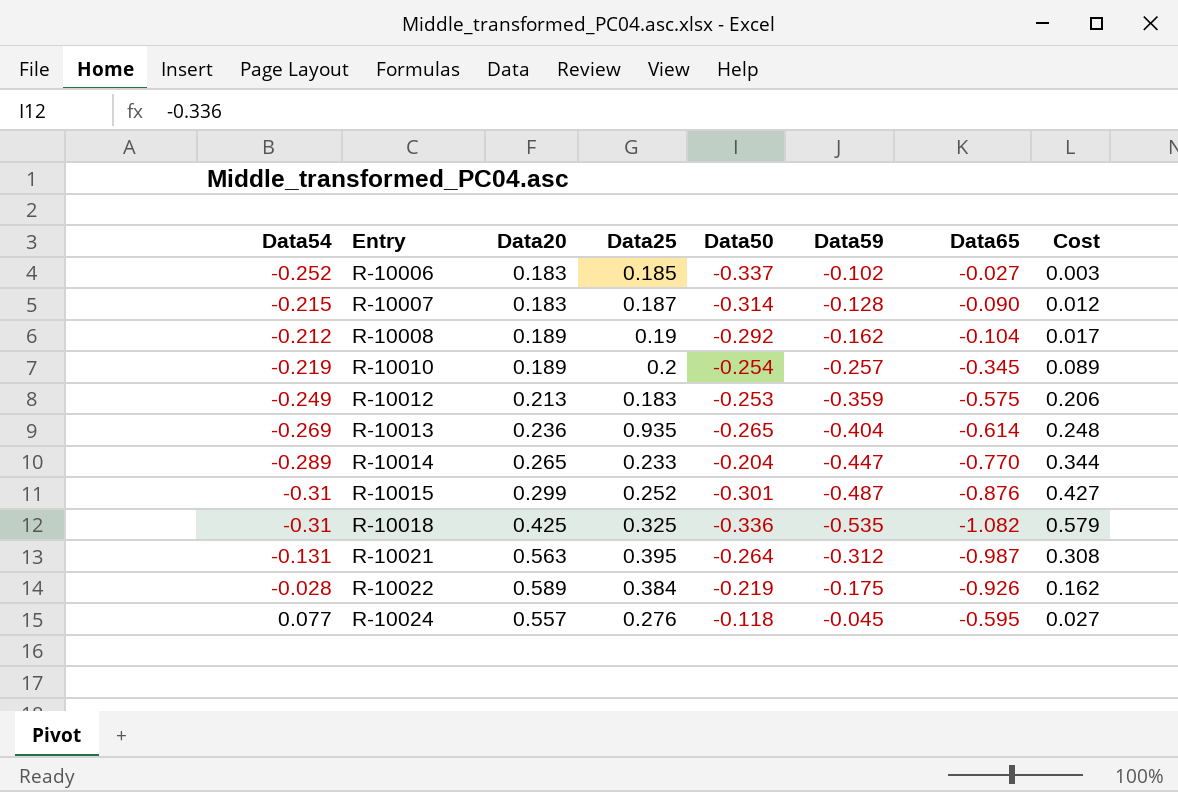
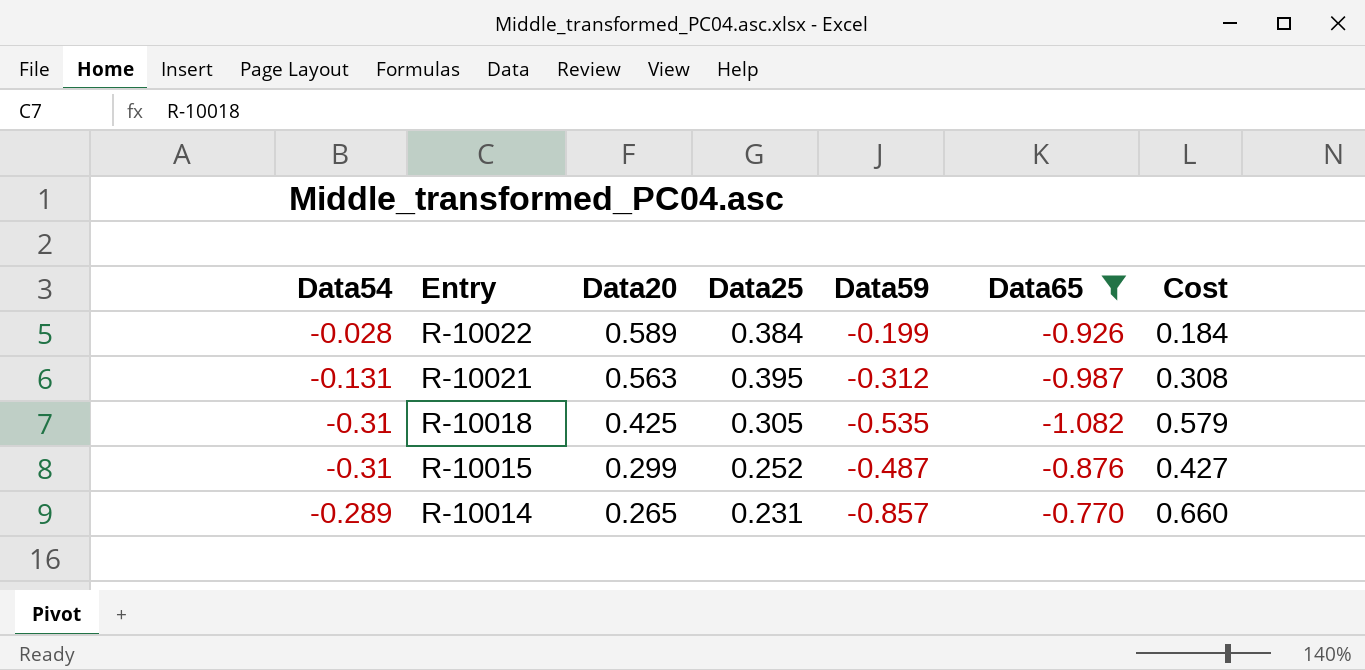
filter: none -> Data65 <= -0.770
row order: Entry ascending -> Entry descending
column Data50 | position: 5 -> none
R-10022 | Data59: -0.175 -> -0.199
R-10022 | Cost: 0.162 -> 0.184
R-10018 | Data25: 0.325 -> 0.305
R-10014 | Data25: 0.233 -> 0.231
R-10014 | Data59: -0.447 -> -0.857
R-10014 | Cost: 0.344 -> 0.660

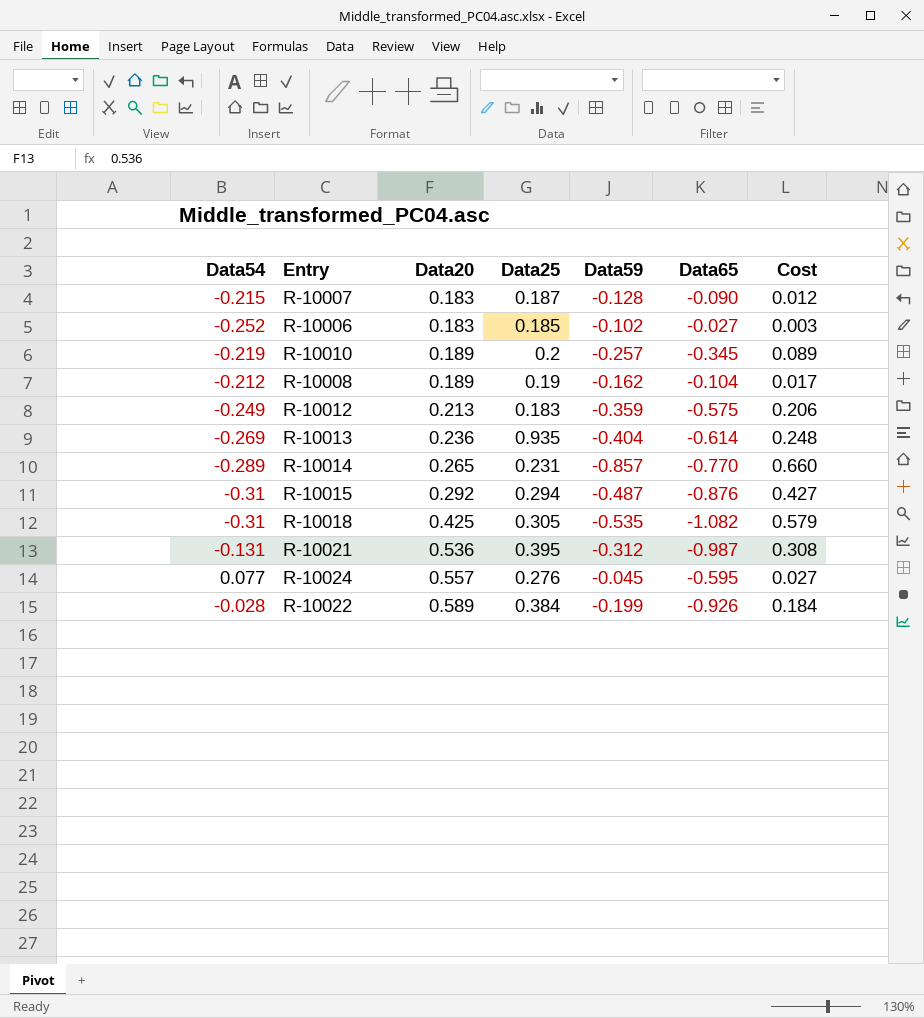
filter: Data65 <= -0.770 -> none
row order: Entry descending -> Data20 ascending
R-10015 | Data20: 0.299 -> 0.292
R-10015 | Data25: 0.252 -> 0.294
R-10021 | Data20: 0.563 -> 0.536

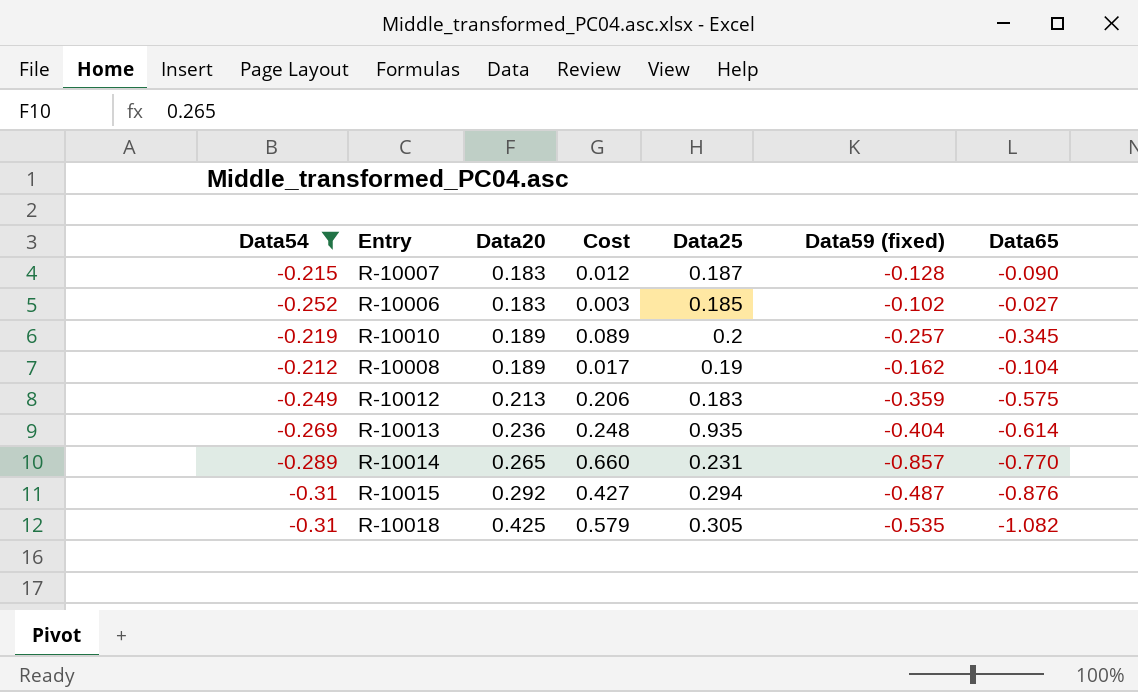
filter: none -> Data54 <= -0.212
column Cost | position: 7 -> 4
column name: Data59 -> Data59 (fixed)

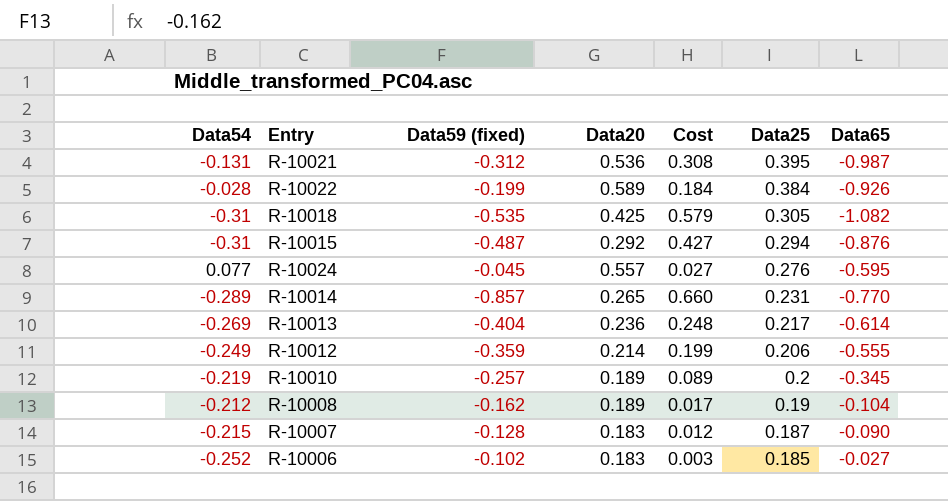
filter: Data54 <= -0.212 -> none
row order: Data20 ascending -> Data25 descending
column Data59 (fixed) | position: 6 -> 3
R-10013 | Data25: 0.935 -> 0.217
R-10012 | Data20: 0.213 -> 0.214
R-10012 | Cost: 0.206 -> 0.199
R-10012 | Data25: 0.183 -> 0.206
R-10012 | Data65: -0.575 -> -0.555

